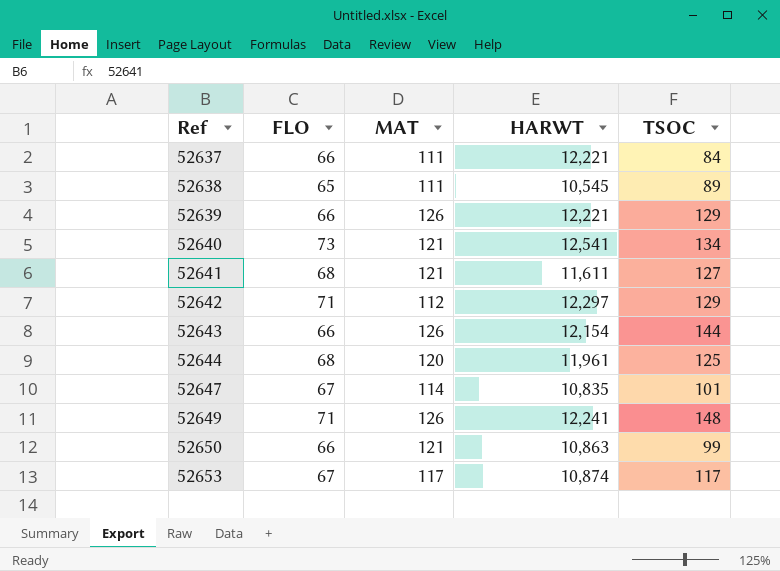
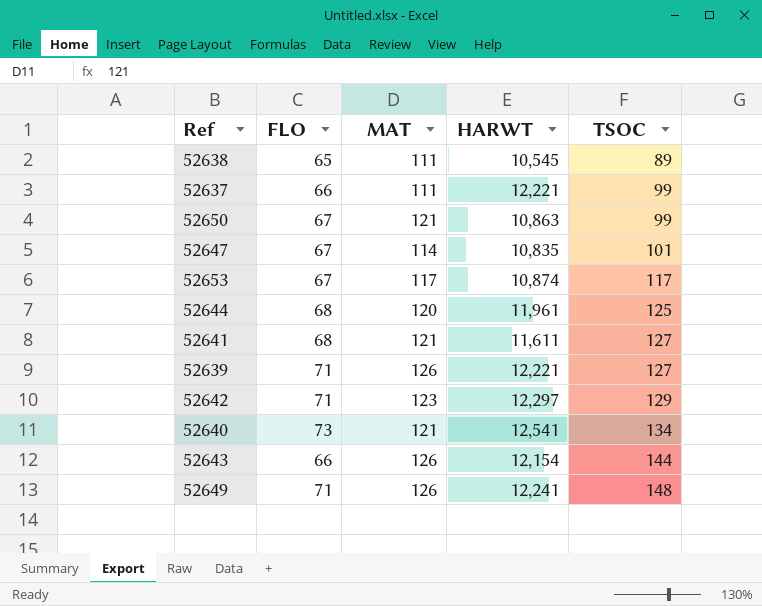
row order: Ref ascending -> TSOC ascending
52637 | TSOC: 84 -> 99
52650 | FLO: 66 -> 67
52639 | FLO: 66 -> 71
52639 | TSOC: 129 -> 127
52642 | MAT: 112 -> 123

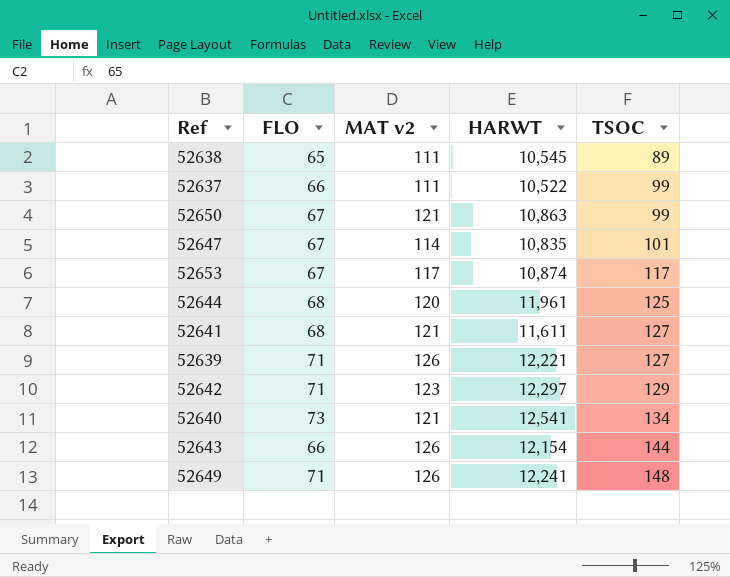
column name: MAT -> MAT v2
52637 | HARWT: 12,221 -> 10,522

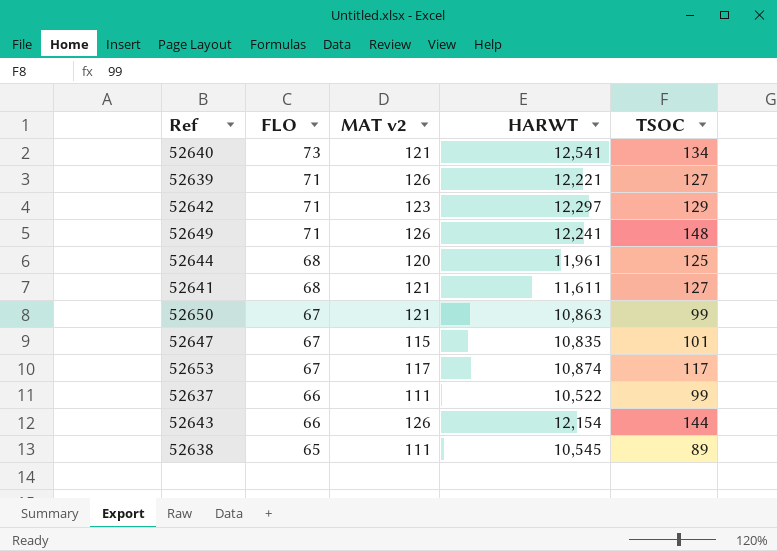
row order: TSOC ascending -> FLO descending
52647 | MAT v2: 114 -> 115

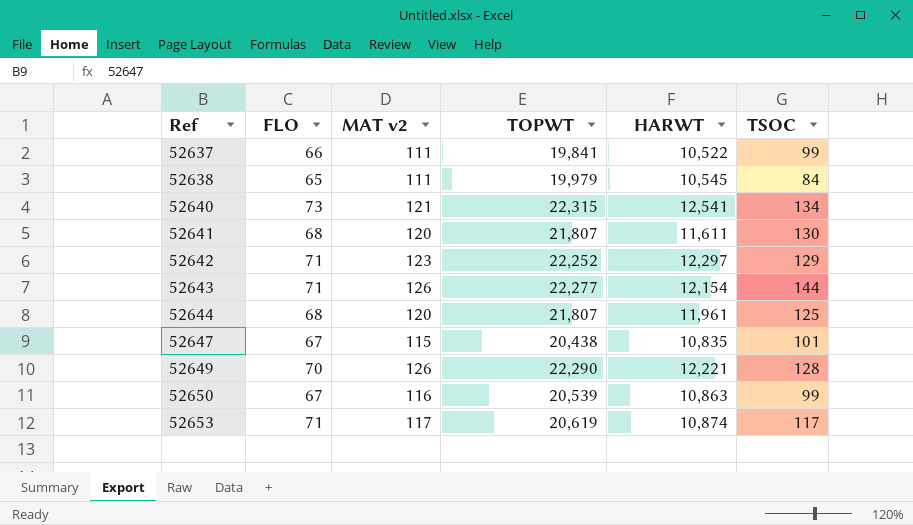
row order: FLO descending -> Ref ascending
column TOPWT | position: none -> 4
row 52639: 71 | 126 | 12,221 | 127 -> none
52638 | TSOC: 89 -> 84
52641 | MAT v2: 121 -> 120
52641 | TSOC: 127 -> 130
52643 | FLO: 66 -> 71
52649 | FLO: 71 -> 70
52649 | HARWT: 12,241 -> 12,221
52649 | TSOC: 148 -> 128
52650 | MAT v2: 121 -> 116
52653 | FLO: 67 -> 71

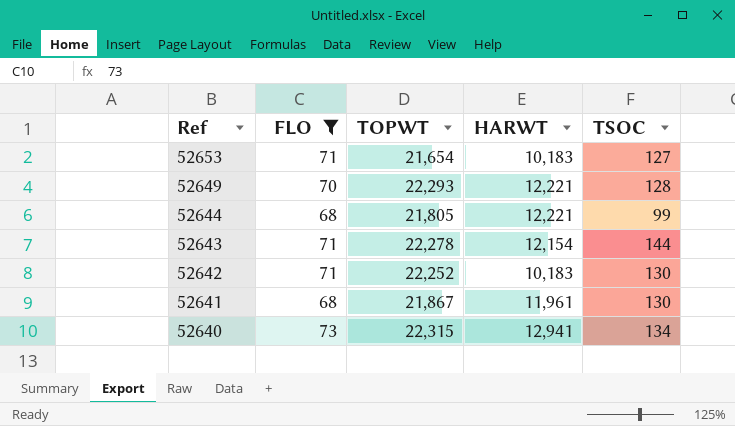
filter: none -> FLO >= 68
row order: Ref ascending -> Ref descending
column MAT v2 | position: 3 -> none
52653 | TOPWT: 20,619 -> 21,654
52653 | HARWT: 10,874 -> 10,183
52653 | TSOC: 117 -> 127
52649 | TOPWT: 22,290 -> 22,293
52644 | TOPWT: 21,807 -> 21,805
52644 | HARWT: 11,961 -> 12,221
52644 | TSOC: 125 -> 99
52643 | TOPWT: 22,277 -> 22,278
52642 | HARWT: 12,297 -> 10,183
52642 | TSOC: 129 -> 130
52641 | TOPWT: 21,807 -> 21,867
52641 | HARWT: 11,611 -> 11,961
52640 | HARWT: 12,541 -> 12,941

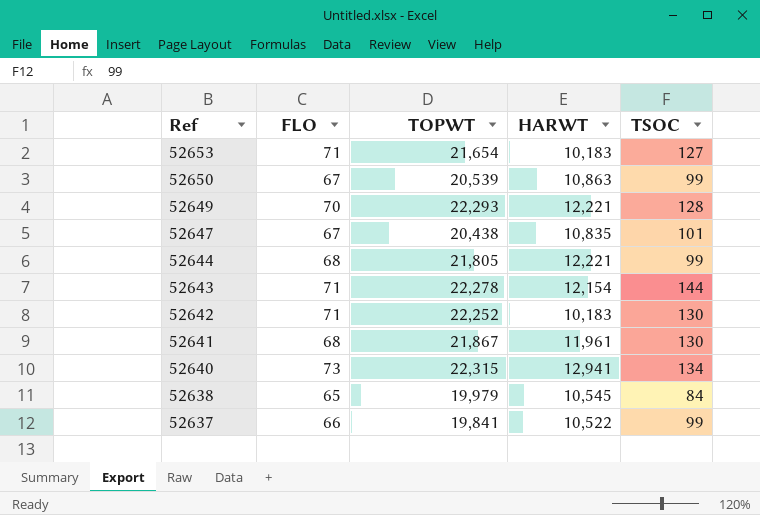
filter: FLO >= 68 -> none

